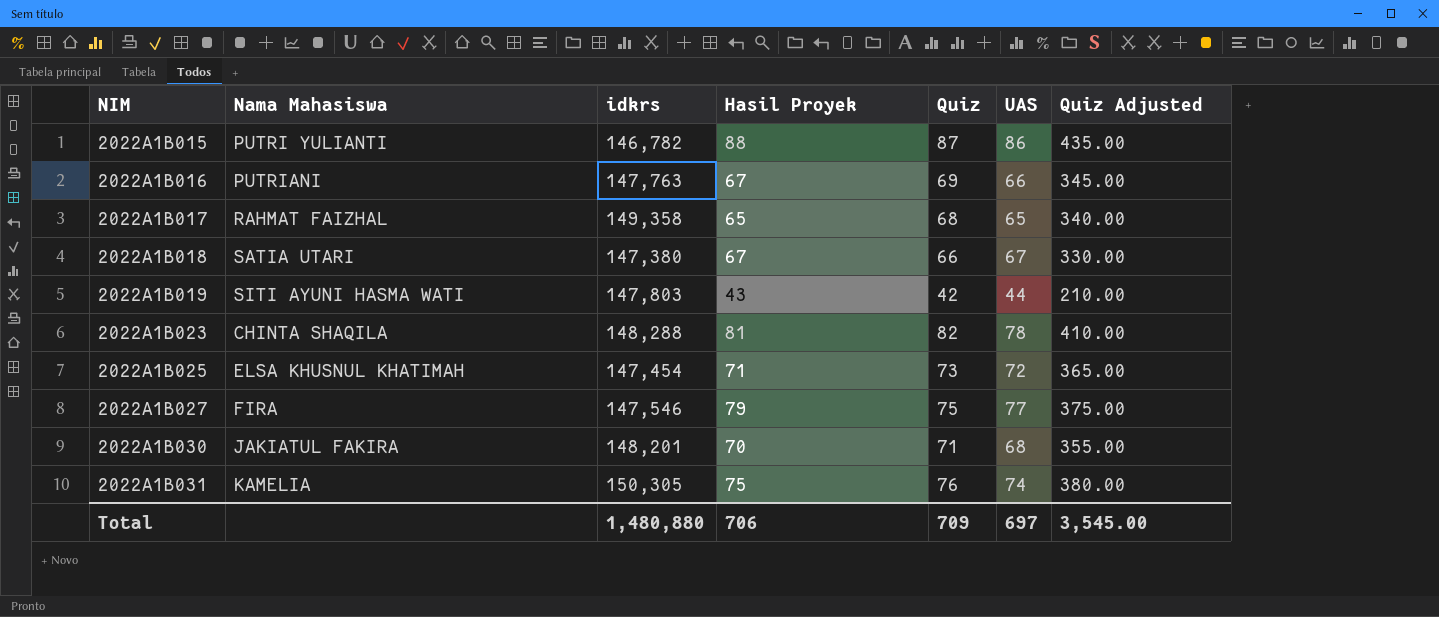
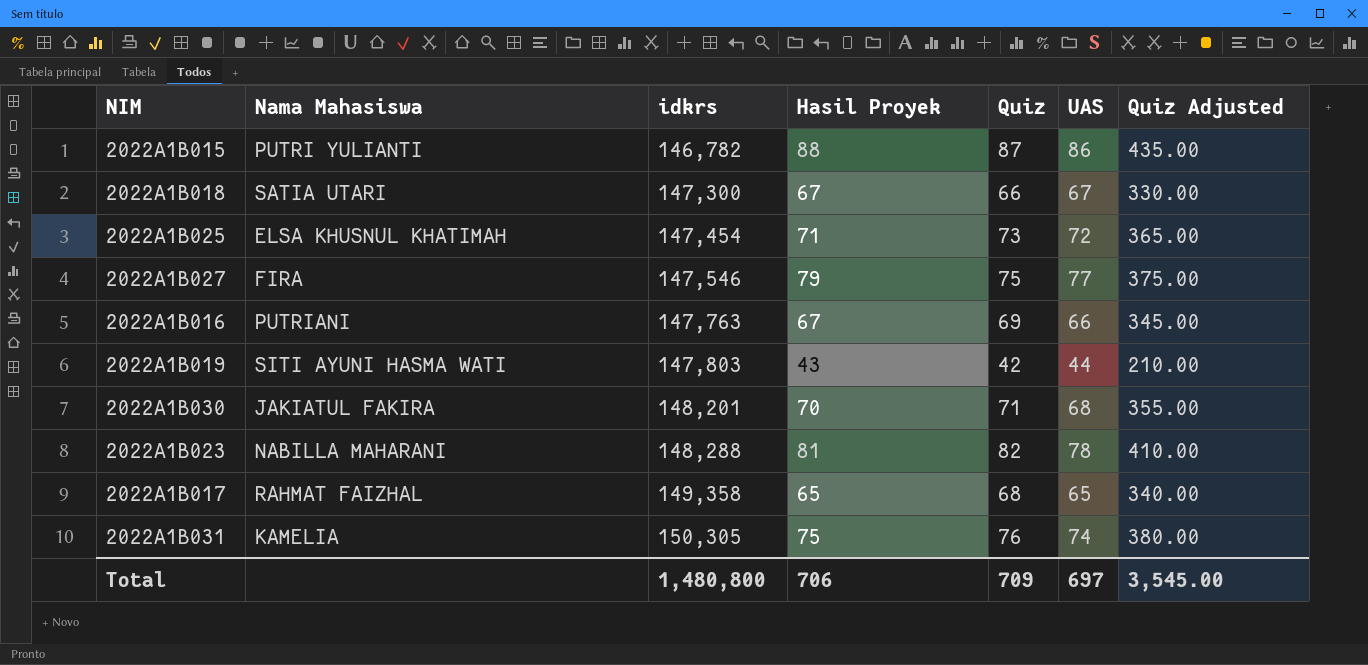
row order: NIM ascending -> idkrs ascending
2022A1B018 | idkrs: 147,380 -> 147,300
2022A1B023 | Nama Mahasiswa: CHINTA SHAQILA -> NABILLA MAHARANI
Total | idkrs: 1,480,880 -> 1,480,800

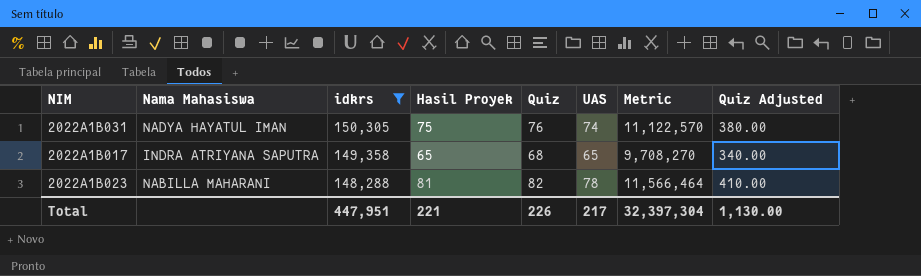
filter: none -> idkrs >= 148,288
row order: idkrs ascending -> idkrs descending
column Metric | formula: none -> [idkrs] * [UAS]
2022A1B031 | Nama Mahasiswa: KAMELIA -> NADYA HAYATUL IMAN
2022A1B017 | Nama Mahasiswa: RAHMAT FAIZHAL -> INDRA ATRIYANA SAPUTRA
Total | idkrs: 1,480,800 -> 447,951
Total | Hasil Proyek: 706 -> 221
Total | Quiz: 709 -> 226
Total | UAS: 697 -> 217
Total | Quiz Adjusted: 3,545.00 -> 1,130.00

